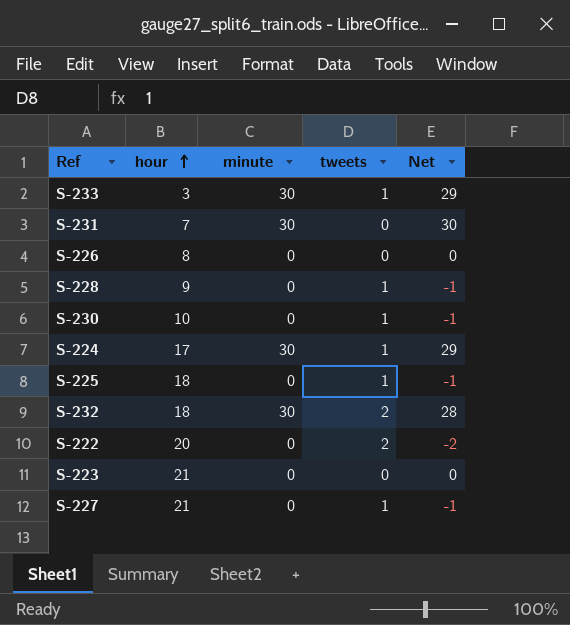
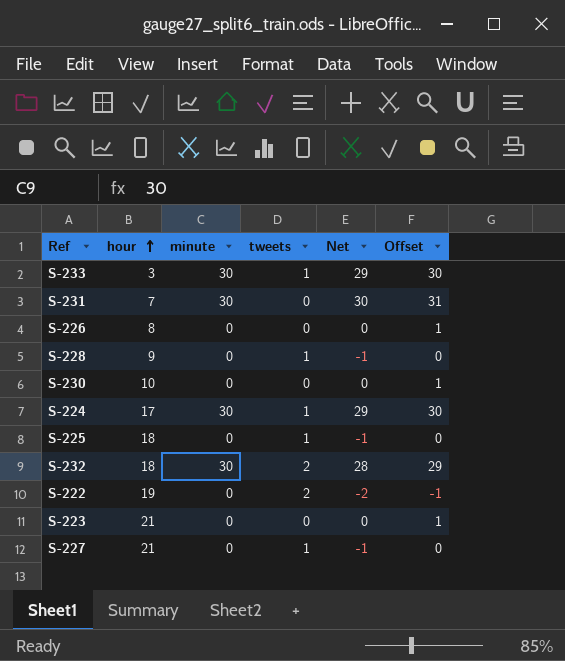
column Offset | formula: none -> [Net] + 1
S-230 | tweets: 1 -> 0
S-230 | Net: -1 -> 0
S-222 | hour: 20 -> 19

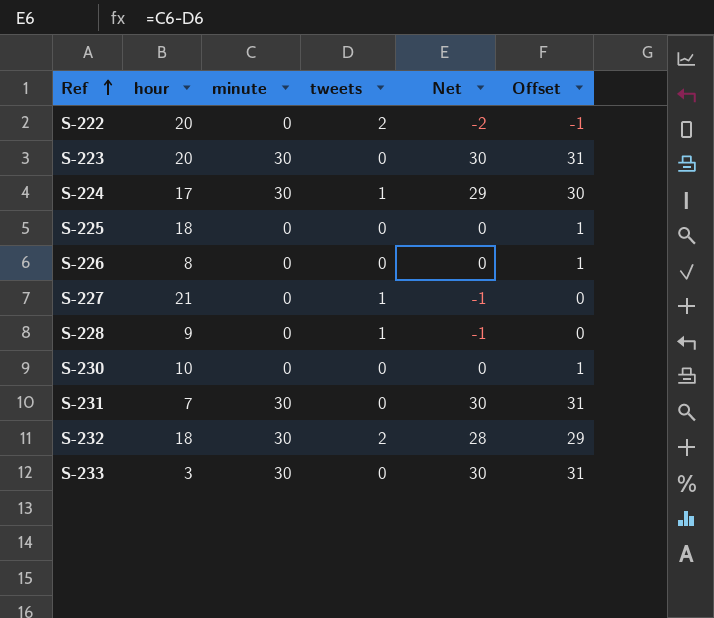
row order: hour ascending -> Ref ascending
S-222 | hour: 19 -> 20
S-223 | hour: 21 -> 20
S-223 | minute: 0 -> 30
S-223 | Net: 0 -> 30
S-223 | Offset: 1 -> 31
S-225 | tweets: 1 -> 0
S-225 | Net: -1 -> 0
S-225 | Offset: 0 -> 1
S-233 | tweets: 1 -> 0
S-233 | Net: 29 -> 30
S-233 | Offset: 30 -> 31

